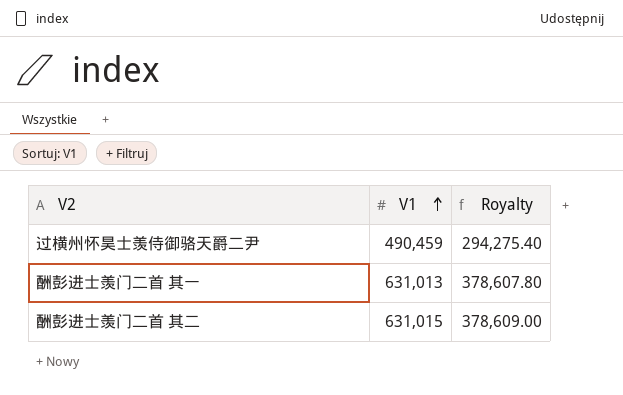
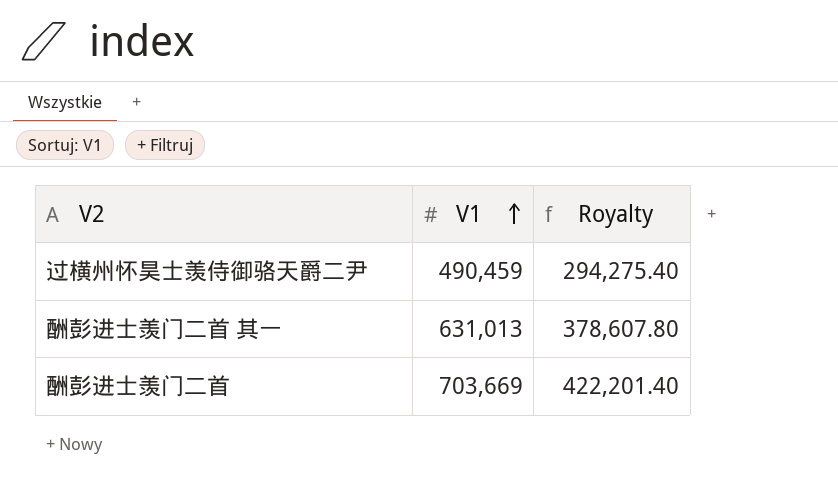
row 酬彭进士羡门二首 其二: 631,015 | 378,609.00 -> none
row 酬彭进士羡门二首: none -> 703,669 | 422,201.40

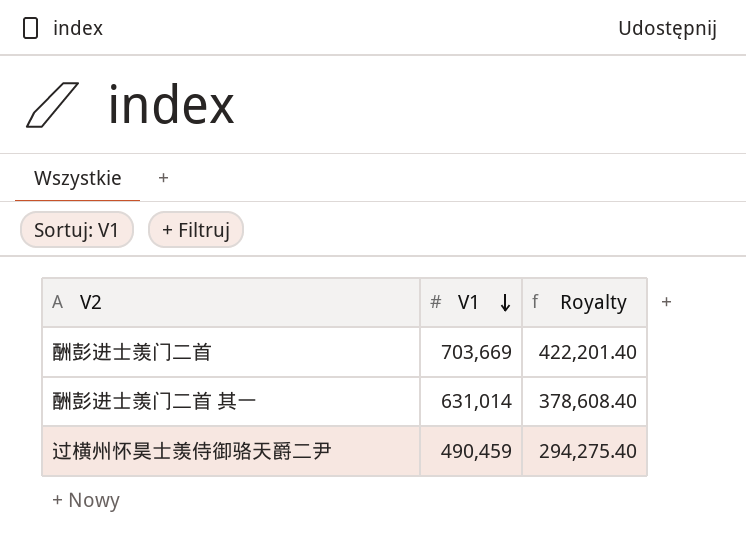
row order: V1 ascending -> V1 descending
酬彭进士羡门二首 其一 | V1: 631,013 -> 631,014
酬彭进士羡门二首 其一 | Royalty: 378,607.80 -> 378,608.40

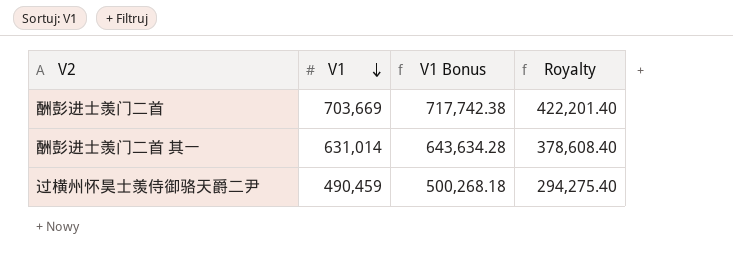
column V1 Bonus | formula: none -> [V1] * 1.02

